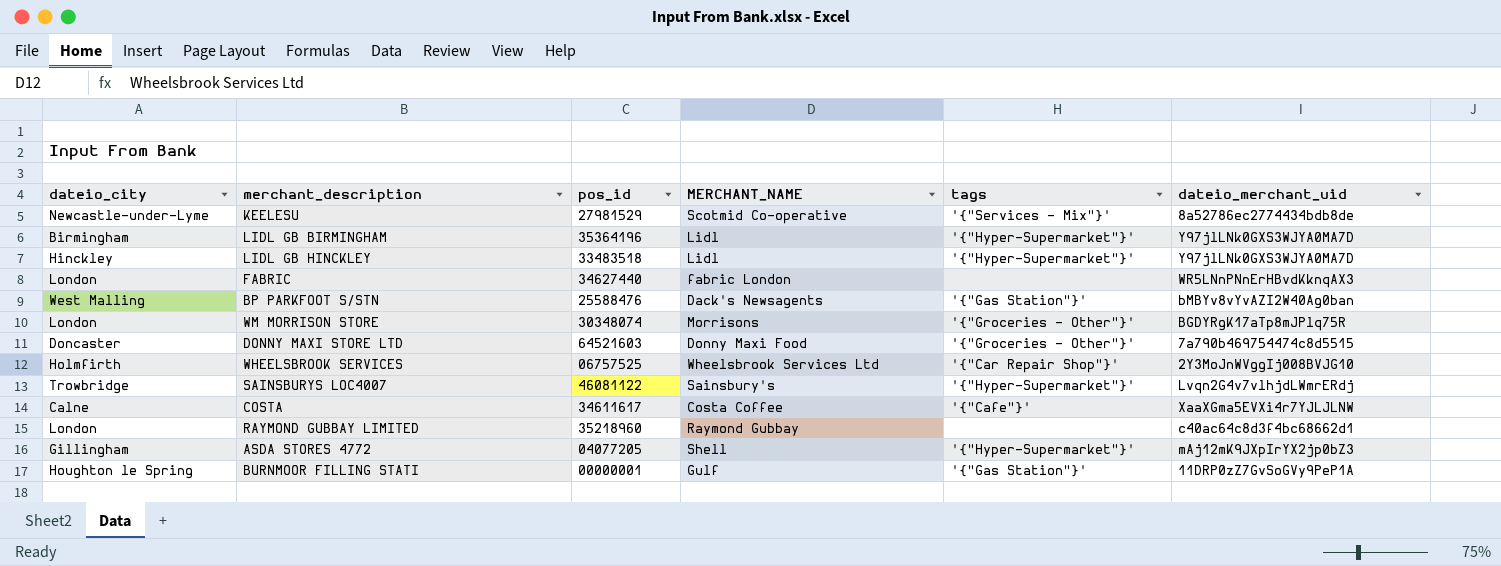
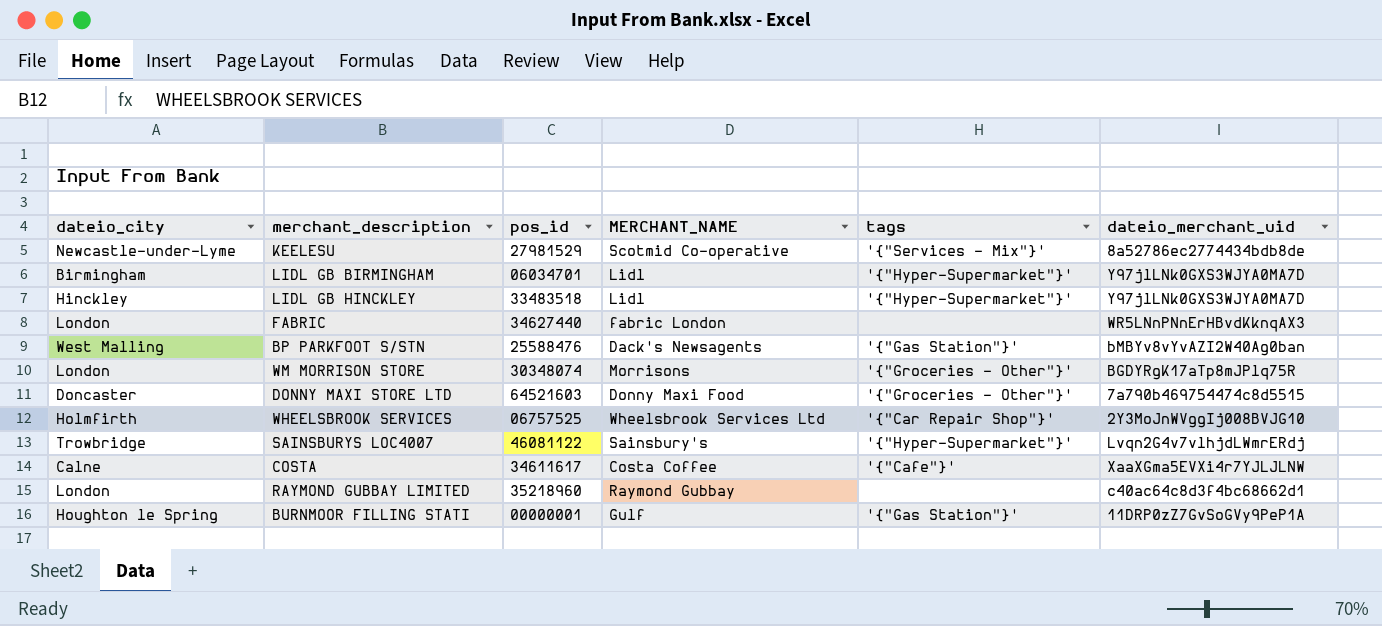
row ASDA STORES 4772: Gillingham | 04077205 | Shell | '{"Hyper-Supermarket"}' | mAj12mK9JXpIrYX2jp0bZ3 -> none
LIDL GB BIRMINGHAM | pos_id: 35364196 -> 06034701

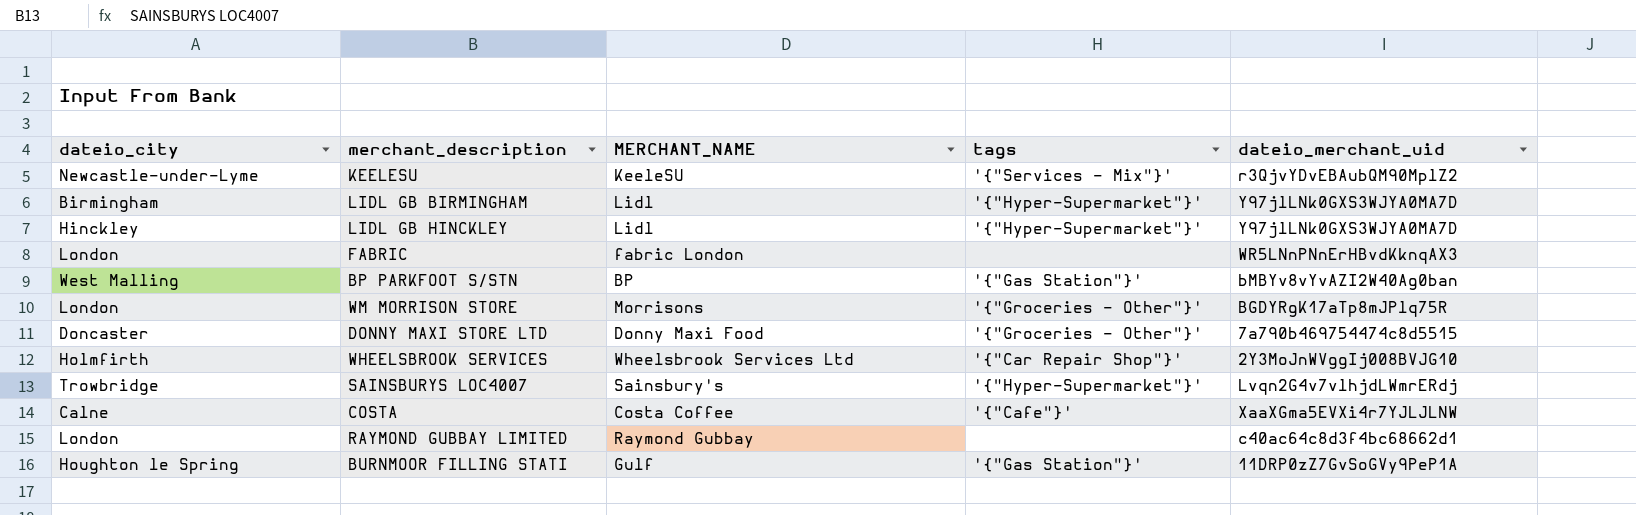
column pos_id | position: 3 -> none
KEELESU | MERCHANT_NAME: Scotmid Co-operative -> KeeleSU
KEELESU | dateio_merchant_uid: 8a52786ec2774434bdb8de -> r3QjvYDvEBAubQM90MplZ2
BP PARKFOOT S/STN | MERCHANT_NAME: Dack's Newsagents -> BP

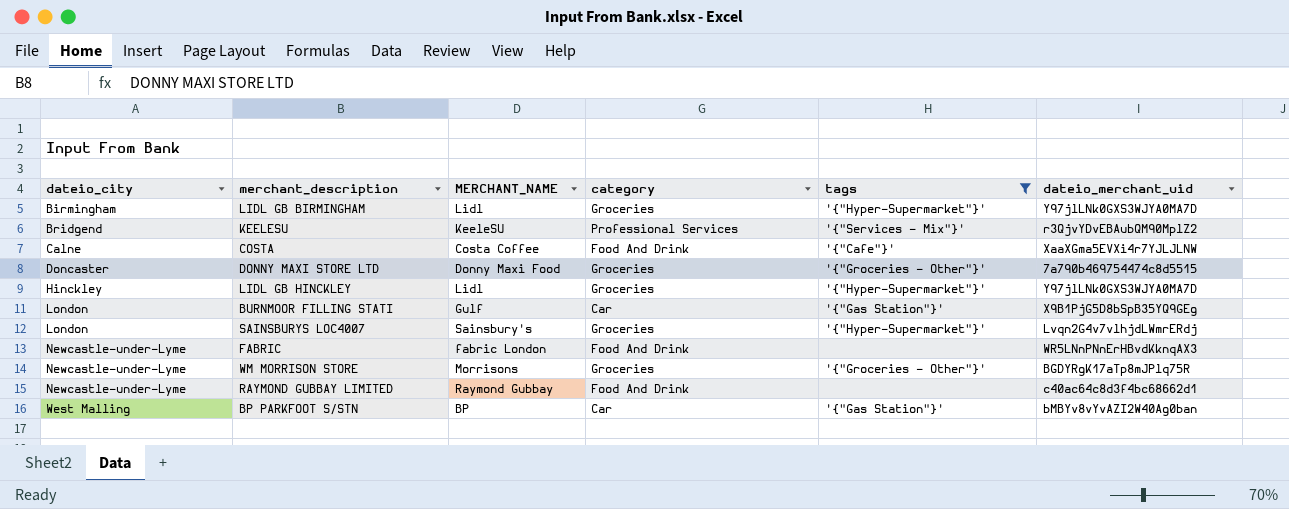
filter: none -> tags != '{"Car Repair Shop"}'
row order: none -> dateio_city ascending
column category | position: none -> 4
KEELESU | dateio_city: Newcastle-under-Lyme -> Bridgend
BURNMOOR FILLING STATI | dateio_city: Houghton le Spring -> London
BURNMOOR FILLING STATI | dateio_merchant_uid: 11DRP0zZ7GvSoGVy9PeP1A -> X9B1PjG5D8bSpB35YQ9GEg
SAINSBURYS LOC4007 | dateio_city: Trowbridge -> London
FABRIC | dateio_city: London -> Newcastle-under-Lyme
WM MORRISON STORE | dateio_city: London -> Newcastle-under-Lyme
RAYMOND GUBBAY LIMITED | dateio_city: London -> Newcastle-under-Lyme

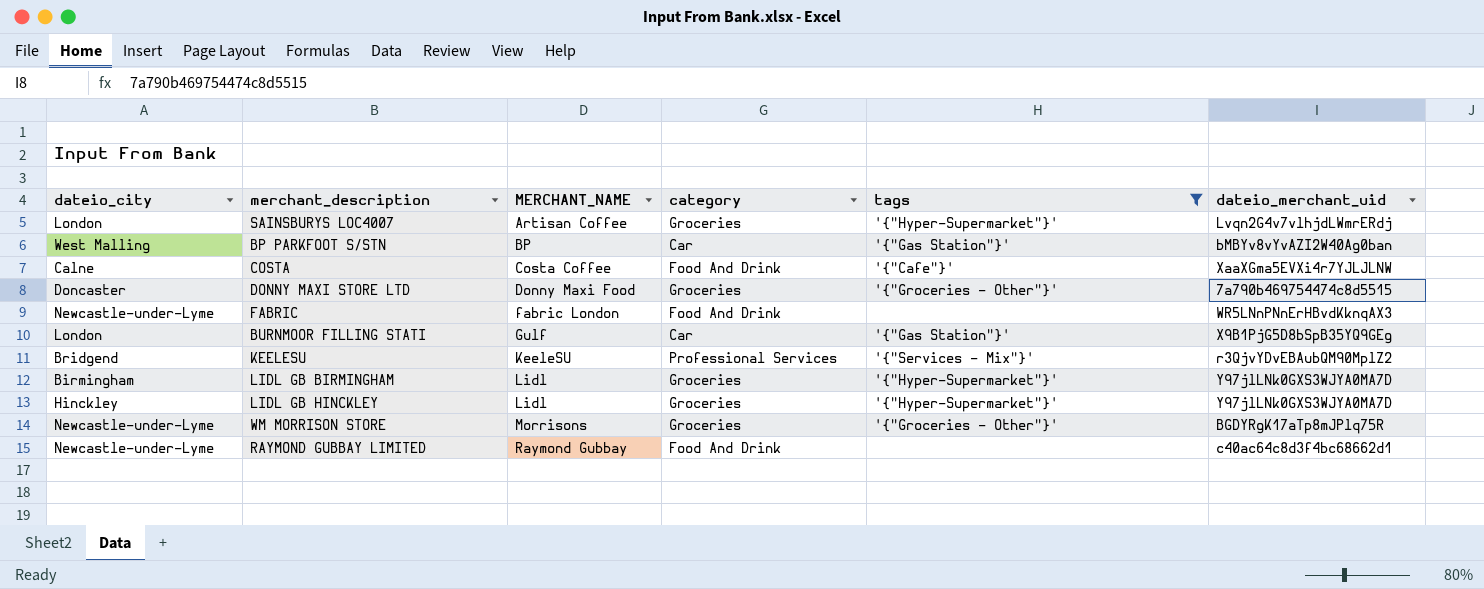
row order: dateio_city ascending -> MERCHANT_NAME ascending
SAINSBURYS LOC4007 | MERCHANT_NAME: Sainsbury's -> Artisan Coffee

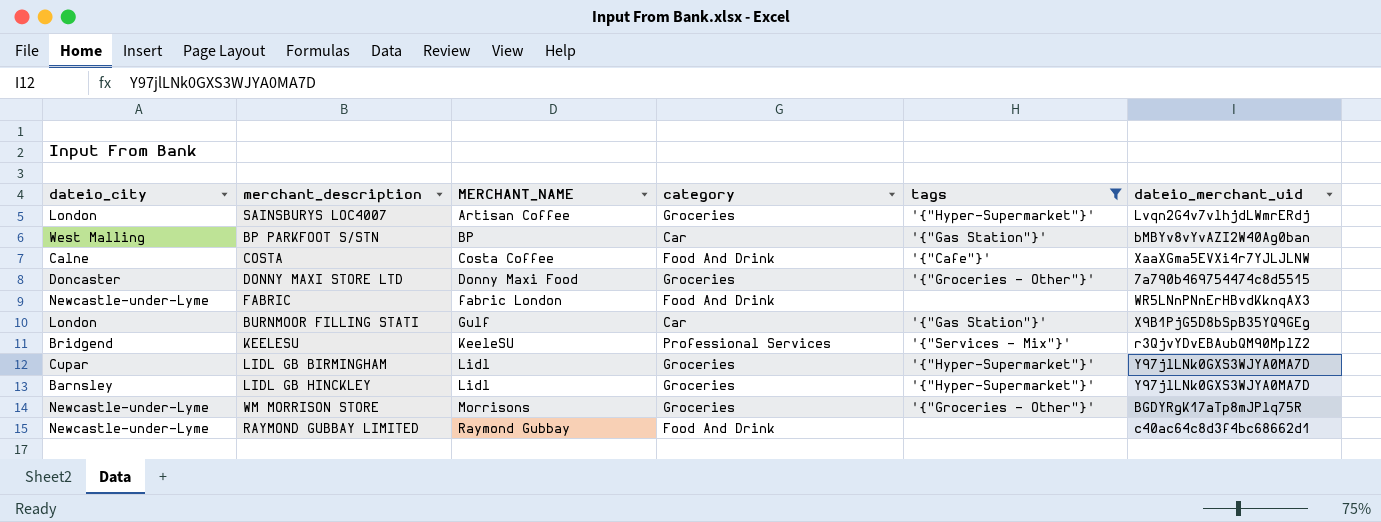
LIDL GB BIRMINGHAM | dateio_city: Birmingham -> Cupar
LIDL GB HINCKLEY | dateio_city: Hinckley -> Barnsley

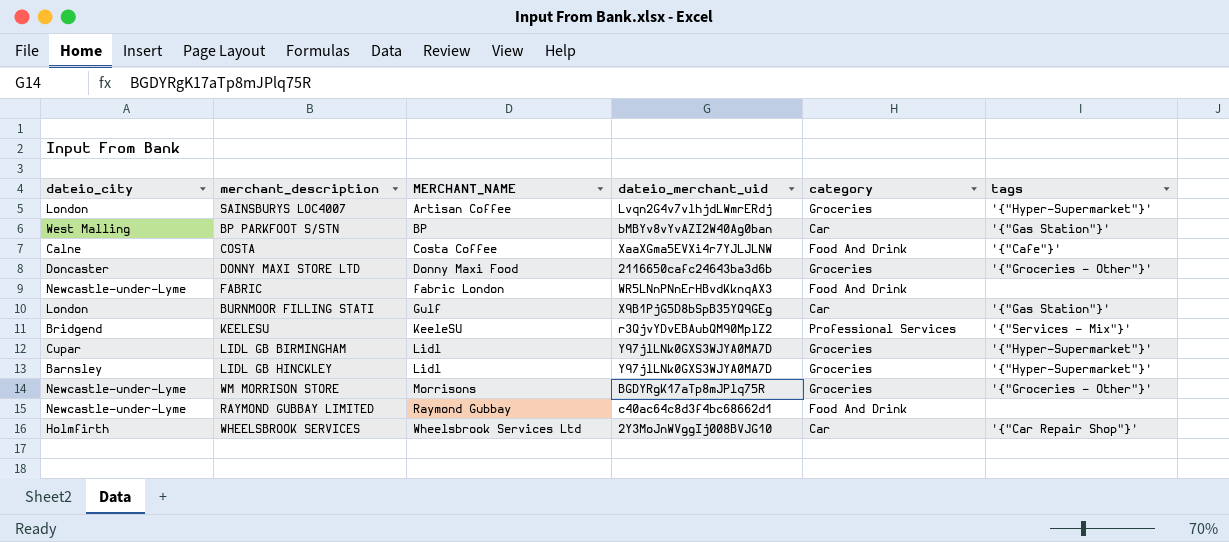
filter: tags != '{"Car Repair Shop"}' -> none
column dateio_merchant_uid | position: 6 -> 4
DONNY MAXI STORE LTD | dateio_merchant_uid: 7a790b469754474c8d5515 -> 2116650cafc24643ba3d6b

